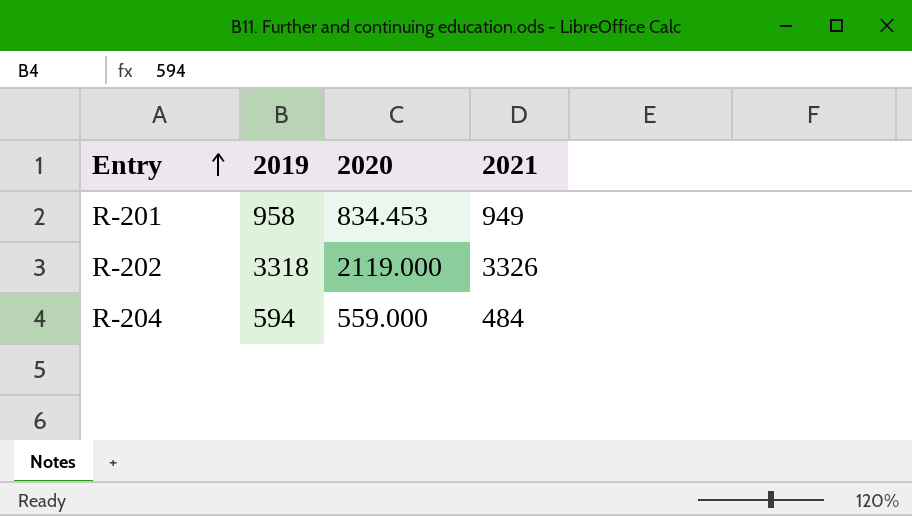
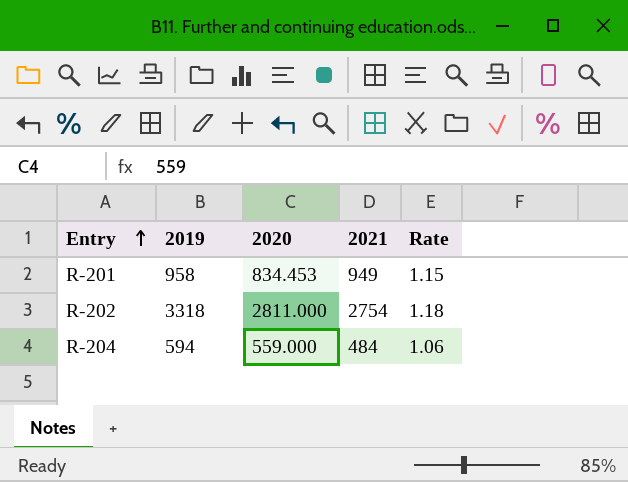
column Rate | formula: none -> [2019] / [2020]
R-202 | 2020: 2119.000 -> 2811.000
R-202 | 2021: 3326 -> 2754

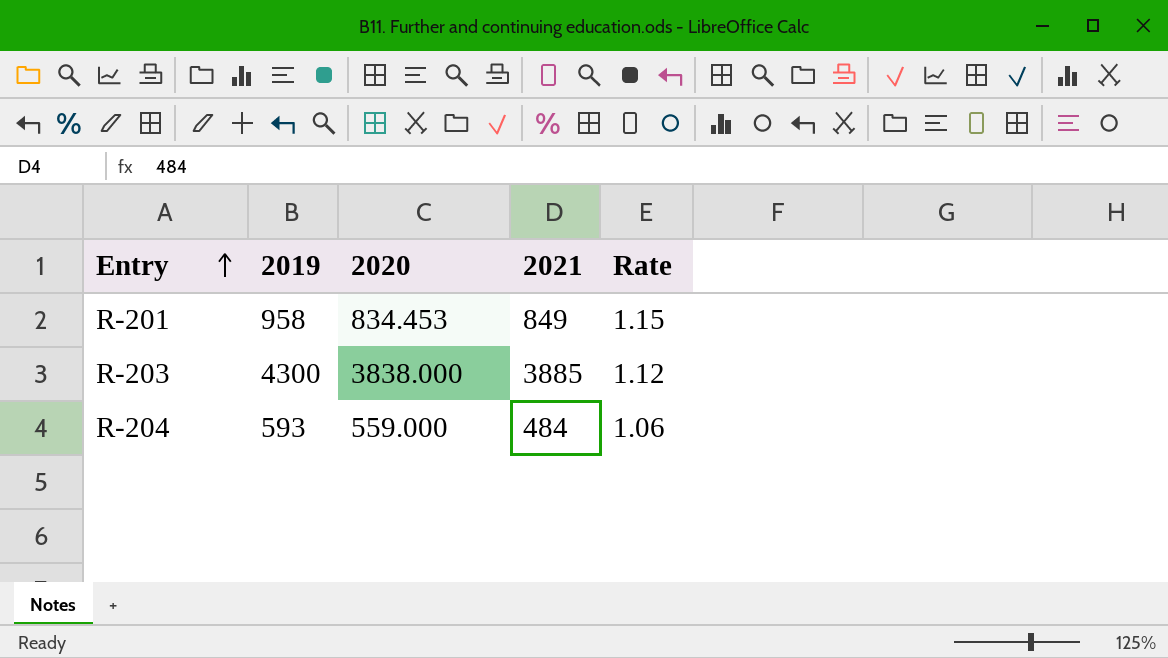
row R-202: 3318 | 2811.000 | 2754 | 1.18 -> none
R-201 | 2021: 949 -> 849
row R-203: none -> 4300 | 3838.000 | 3885 | 1.12
R-204 | 2019: 594 -> 593

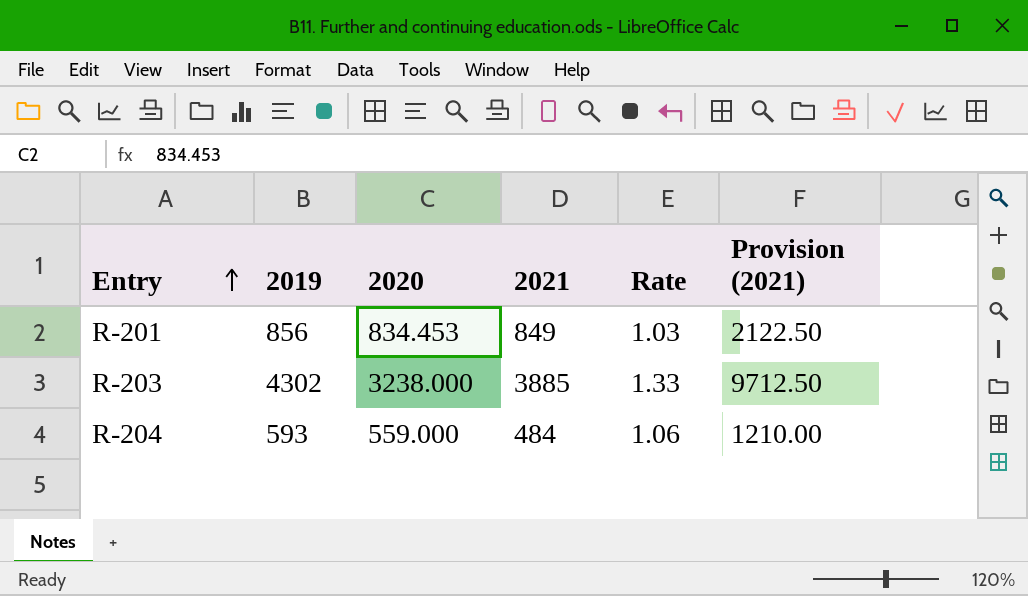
column Provision (2021) | formula: none -> [2021] * 2.5
R-201 | 2019: 958 -> 856
R-201 | Rate: 1.15 -> 1.03
R-203 | 2019: 4300 -> 4302
R-203 | 2020: 3838.000 -> 3238.000
R-203 | Rate: 1.12 -> 1.33

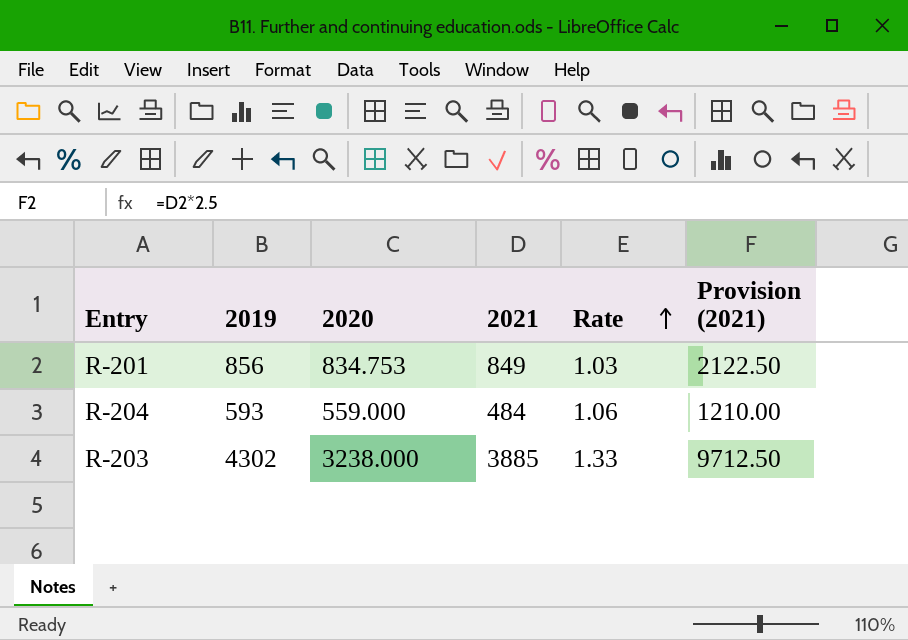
row order: Entry ascending -> Rate ascending
R-201 | 2020: 834.453 -> 834.753

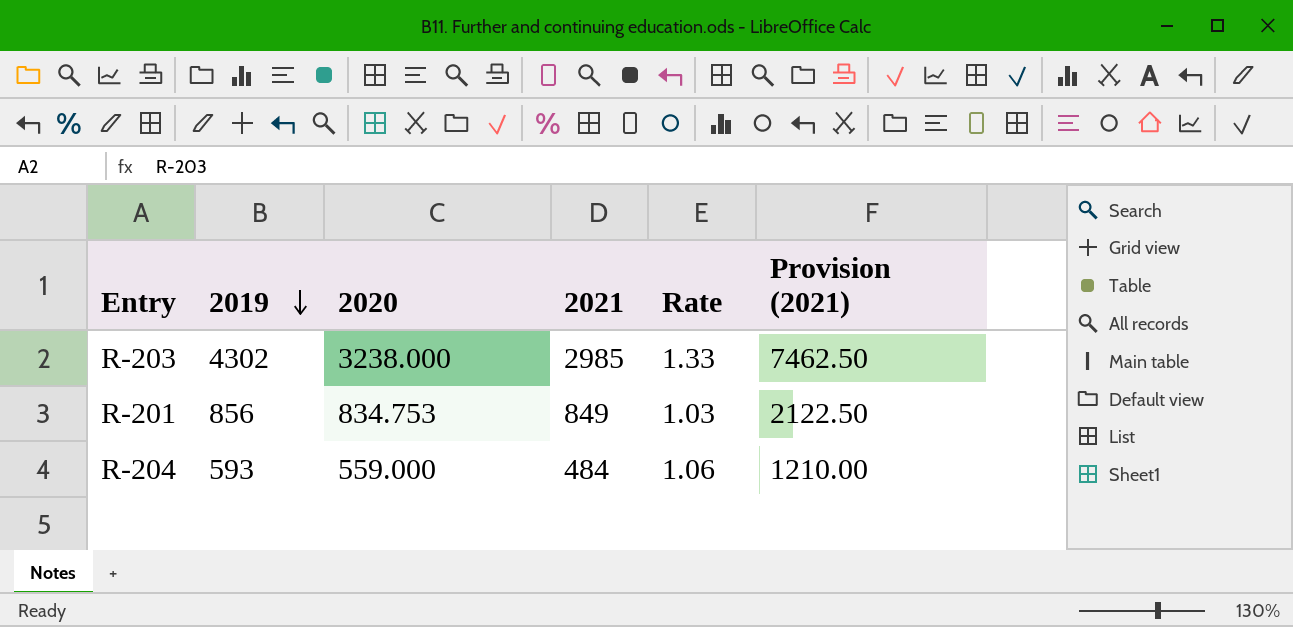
row order: Rate ascending -> 2019 descending
R-203 | 2021: 3885 -> 2985
R-203 | Provision (2021): 9712.50 -> 7462.50

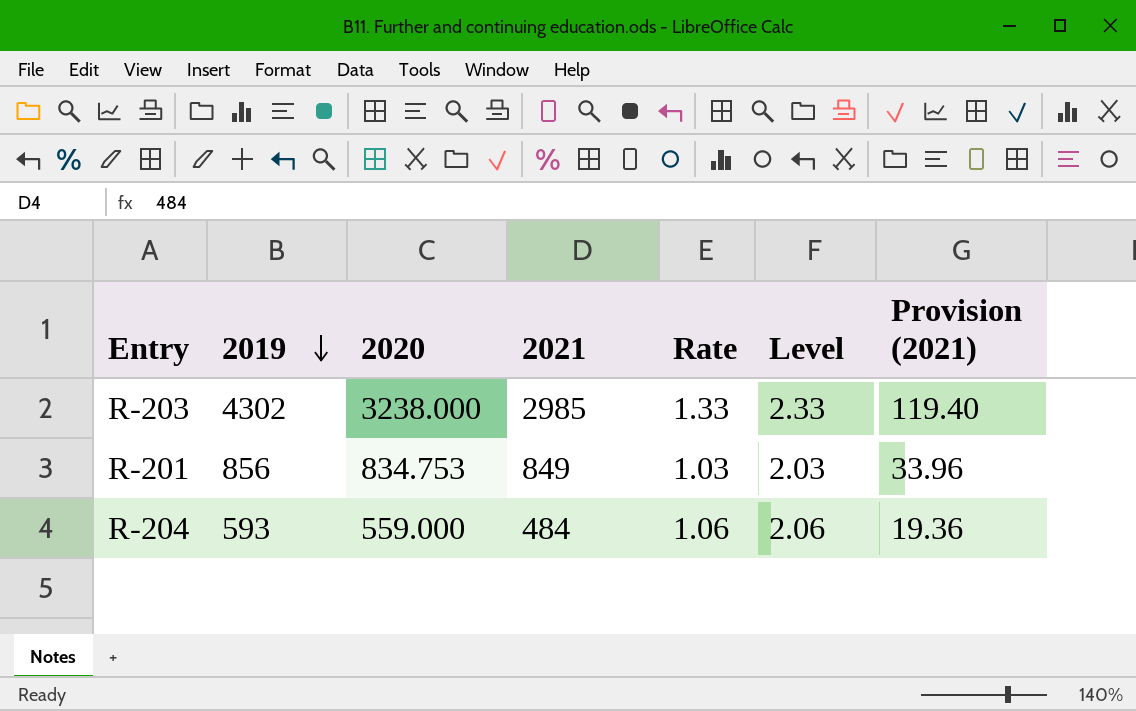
column Level | formula: none -> [Rate] + 1
column Provision (2021) | formula: [2021] * 2.5 -> [2021] * 0.04

